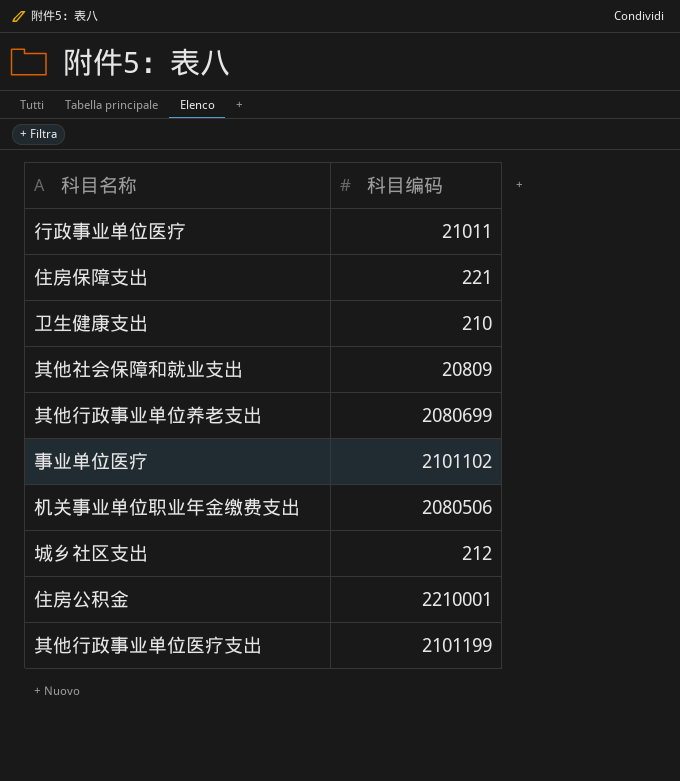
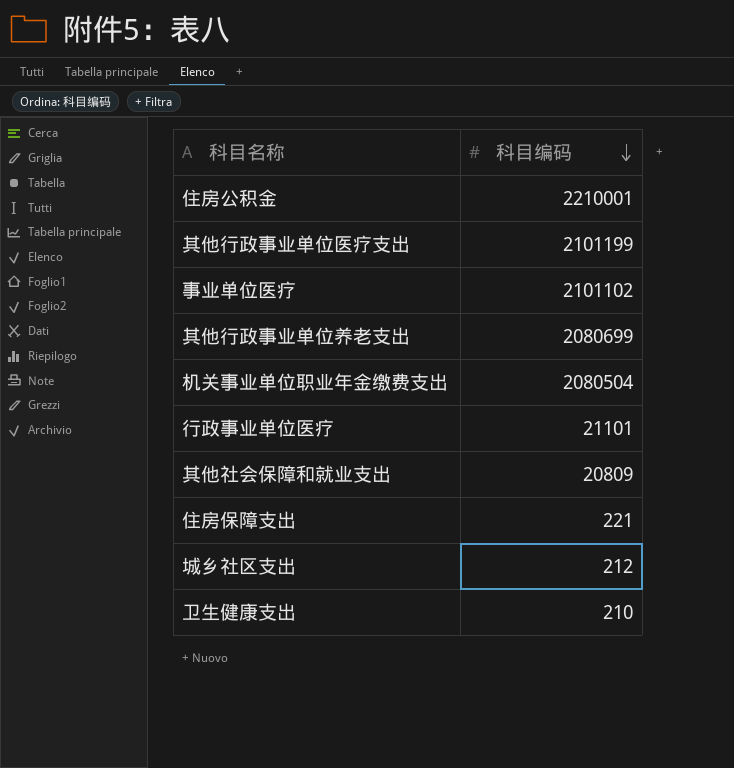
row order: none -> 科目编码 descending
机关事业单位职业年金缴费支出 | 科目编码: 2080506 -> 2080504
行政事业单位医疗 | 科目编码: 21011 -> 21101

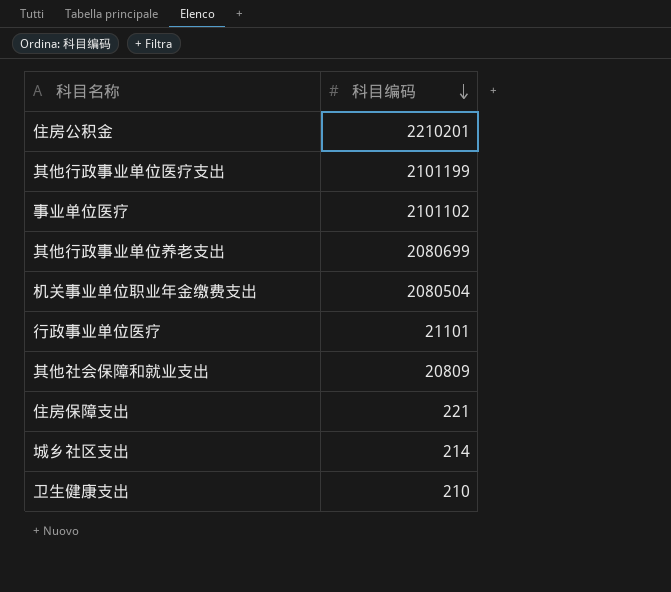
住房公积金 | 科目编码: 2210001 -> 2210201
城乡社区支出 | 科目编码: 212 -> 214

